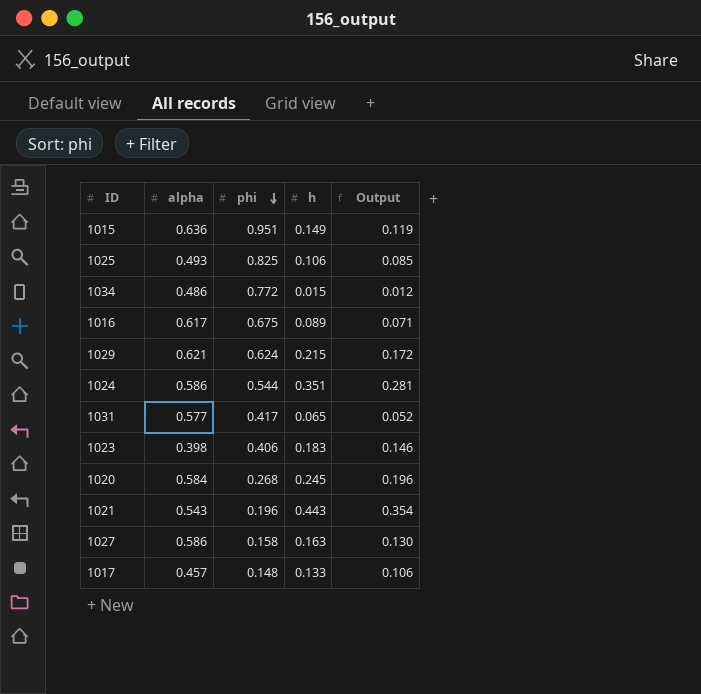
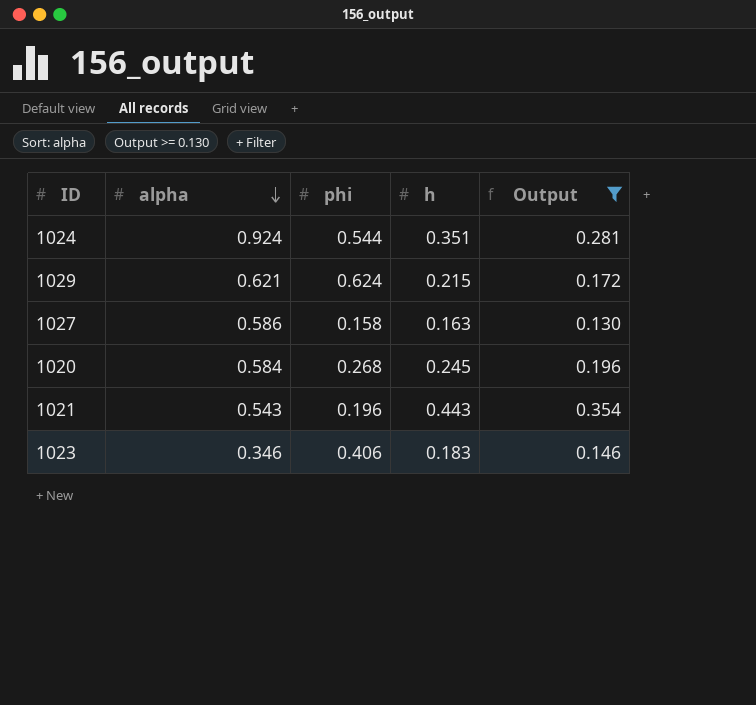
filter: none -> Output >= 0.130
row order: phi descending -> alpha descending
1024 | alpha: 0.586 -> 0.924
1023 | alpha: 0.398 -> 0.346

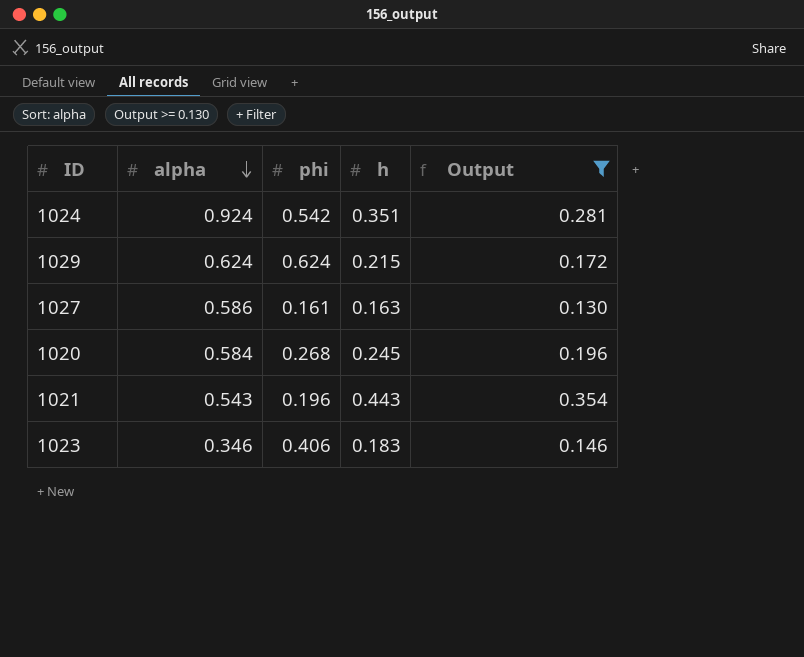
1024 | phi: 0.544 -> 0.542
1029 | alpha: 0.621 -> 0.624
1027 | phi: 0.158 -> 0.161

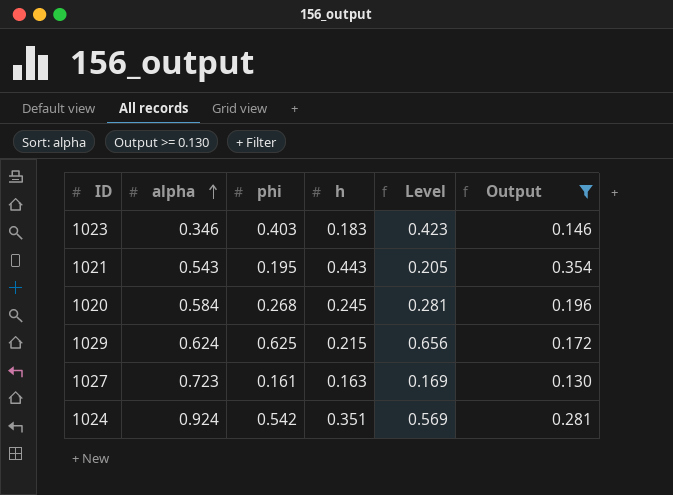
row order: alpha descending -> alpha ascending
column Level | formula: none -> [phi] * 1.05
1023 | phi: 0.406 -> 0.403
1021 | phi: 0.196 -> 0.195
1029 | phi: 0.624 -> 0.625
1027 | alpha: 0.586 -> 0.723

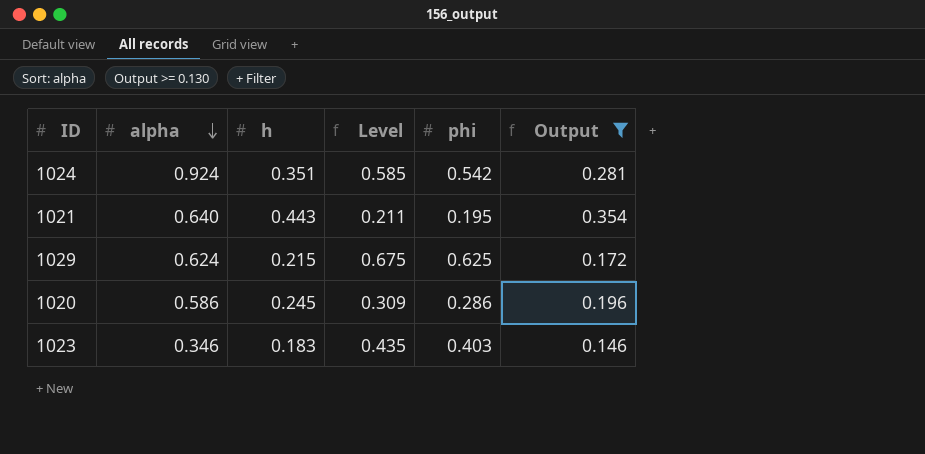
row order: alpha ascending -> alpha descending
column Level | formula: [phi] * 1.05 -> [phi] * 1.08
column phi | position: 3 -> 5
row 1027: 0.723 | 0.161 | 0.163 | 0.169 | 0.130 -> none
1021 | alpha: 0.543 -> 0.640
1020 | alpha: 0.584 -> 0.586
1020 | phi: 0.268 -> 0.286

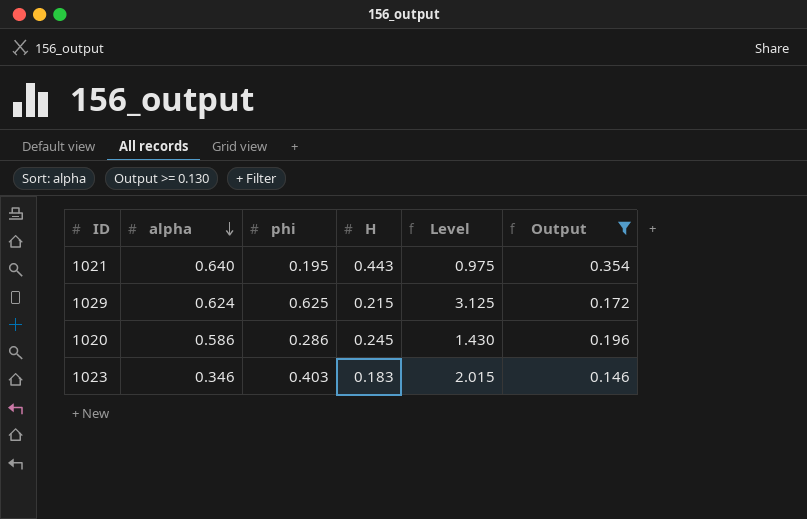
column phi | position: 5 -> 3
column name: h -> H
column Level | formula: [phi] * 1.08 -> [phi] * 5
row 1024: 0.924 | 0.351 | 0.585 | 0.542 | 0.281 -> none

